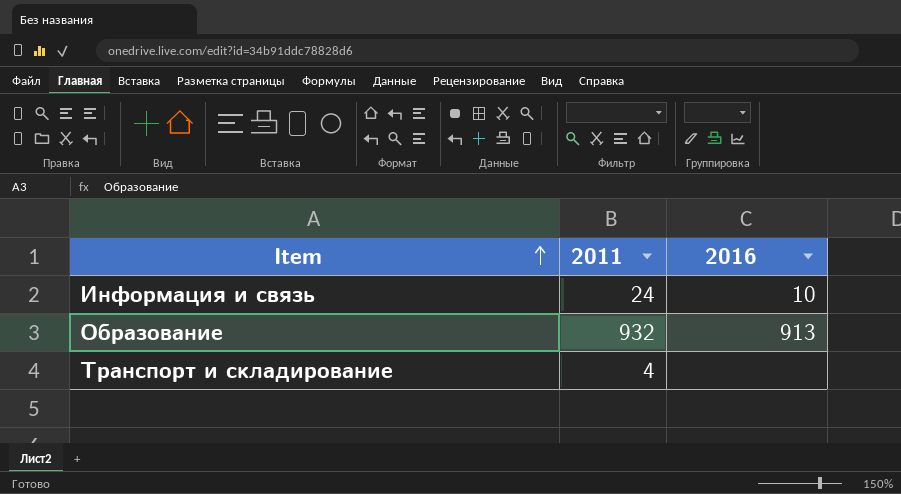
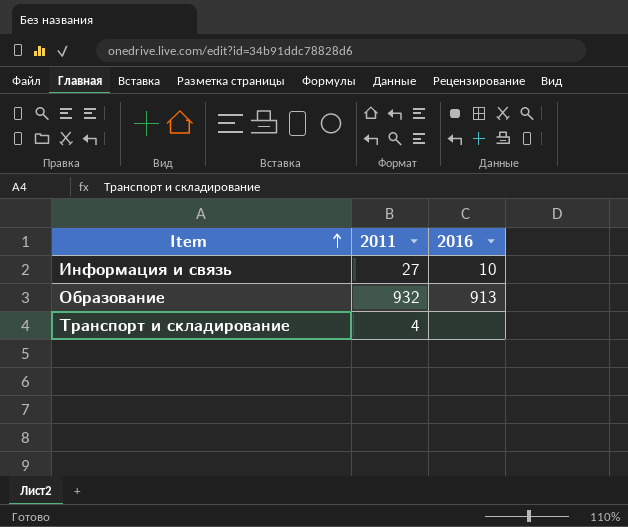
Информация и связь | 2011: 24 -> 27

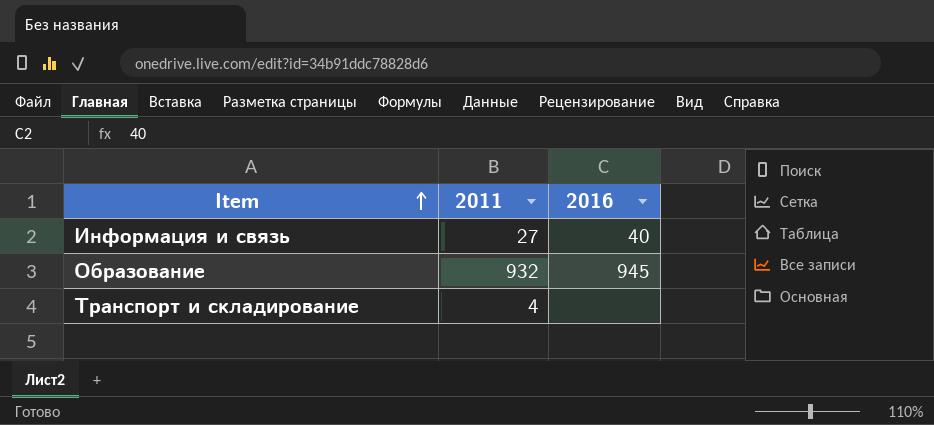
Информация и связь | 2016: 10 -> 40
Образование | 2016: 913 -> 945

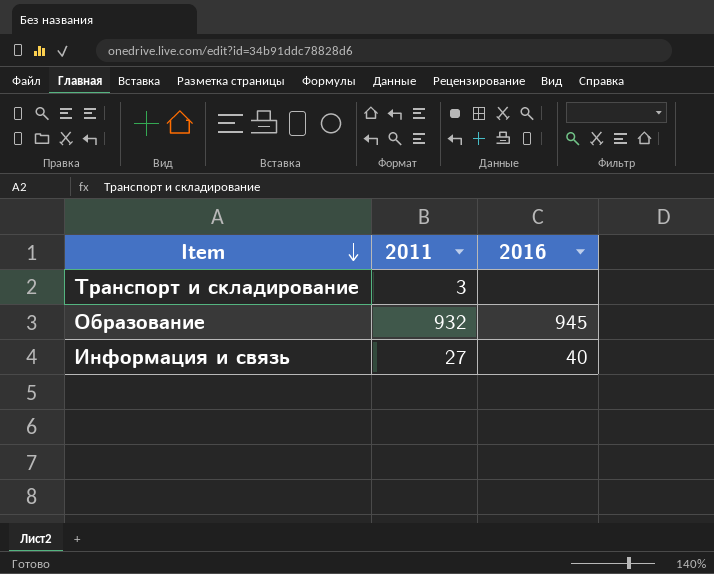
row order: Item ascending -> Item descending
Транспорт и складирование | 2011: 4 -> 3

